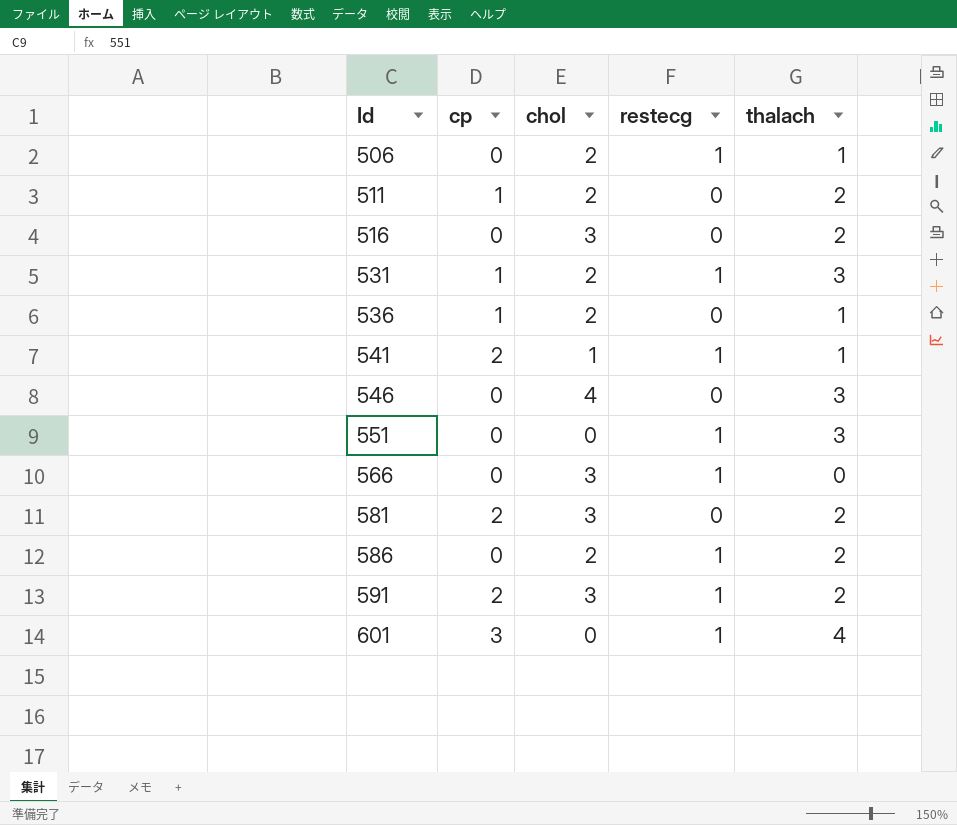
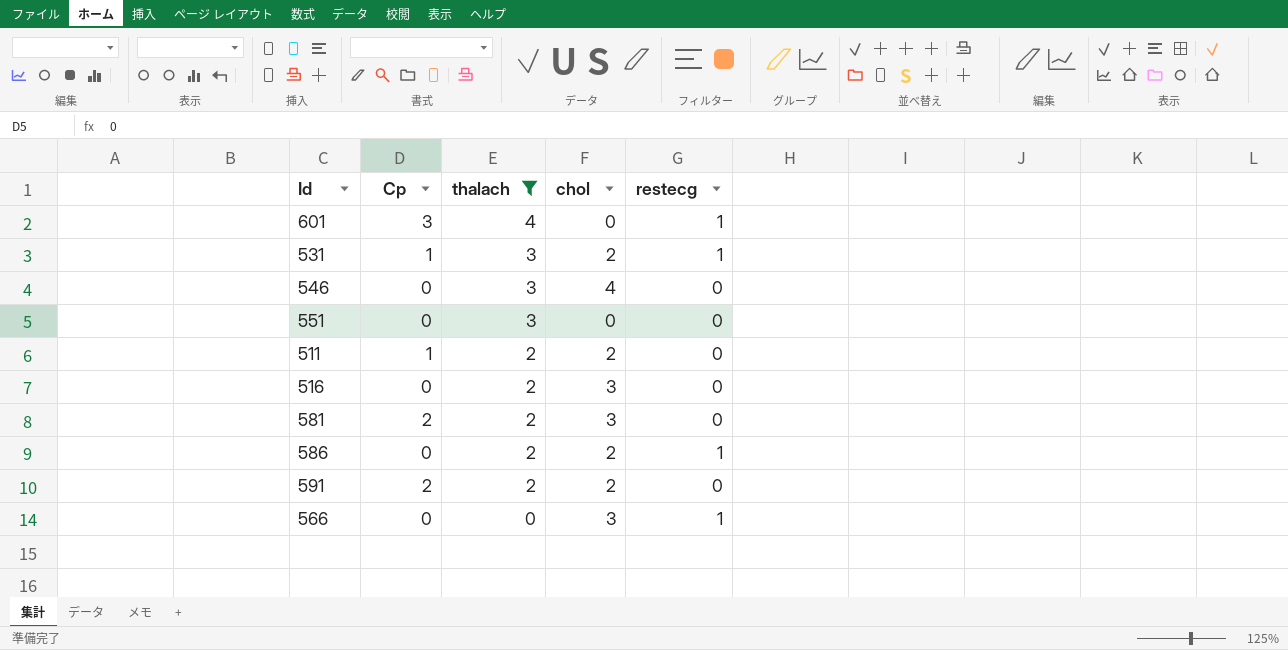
filter: none -> thalach != 1
row order: Id ascending -> thalach descending
column name: cp -> Cp
column thalach | position: 5 -> 3
551 | restecg: 1 -> 0
591 | chol: 3 -> 2
591 | restecg: 1 -> 0

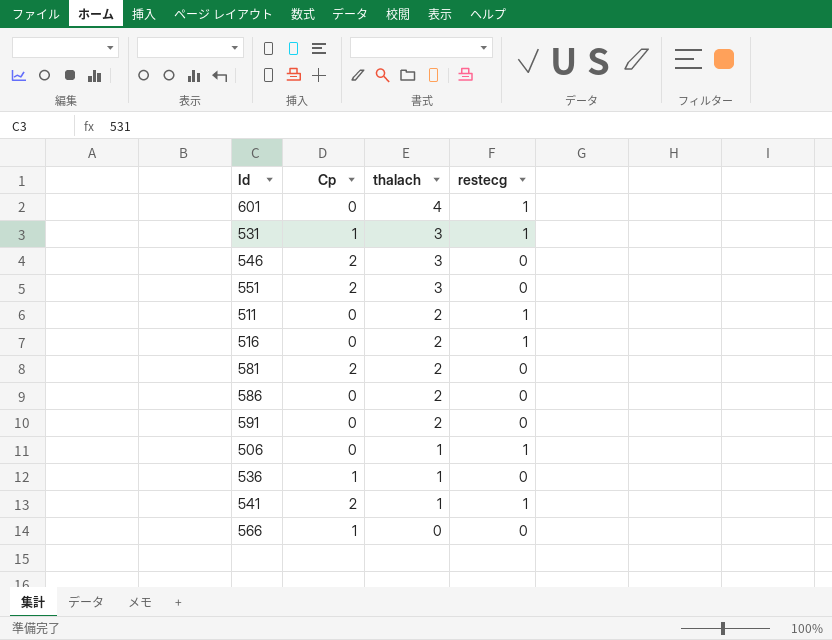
filter: thalach != 1 -> none
column chol | position: 4 -> none
601 | Cp: 3 -> 0
546 | Cp: 0 -> 2
551 | Cp: 0 -> 2
511 | Cp: 1 -> 0
511 | restecg: 0 -> 1
516 | restecg: 0 -> 1
586 | restecg: 1 -> 0
591 | Cp: 2 -> 0
566 | Cp: 0 -> 1
566 | restecg: 1 -> 0

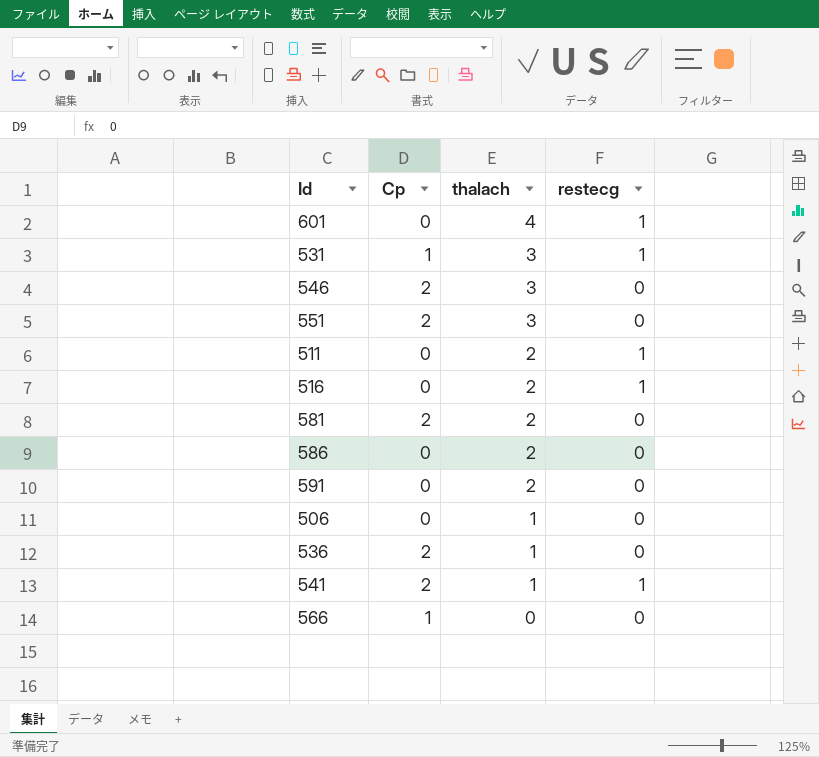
506 | restecg: 1 -> 0
536 | Cp: 1 -> 2

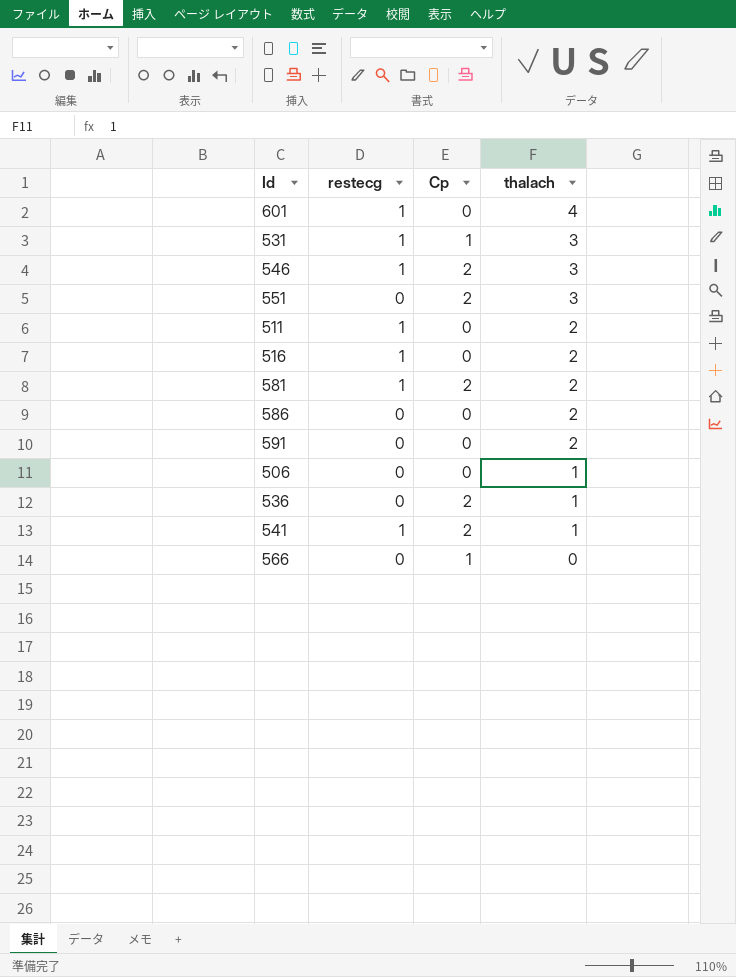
column restecg | position: 4 -> 2
546 | restecg: 0 -> 1
581 | restecg: 0 -> 1

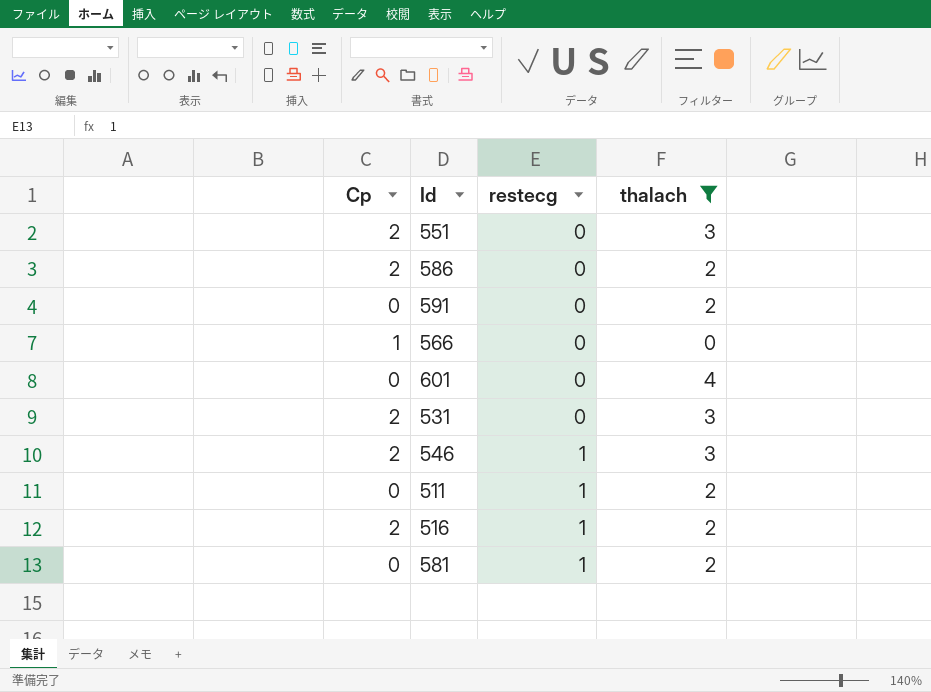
filter: none -> thalach != 1
row order: thalach descending -> restecg ascending
column Cp | position: 3 -> 1
586 | Cp: 0 -> 2
601 | restecg: 1 -> 0
531 | Cp: 1 -> 2
531 | restecg: 1 -> 0
516 | Cp: 0 -> 2
581 | Cp: 2 -> 0

